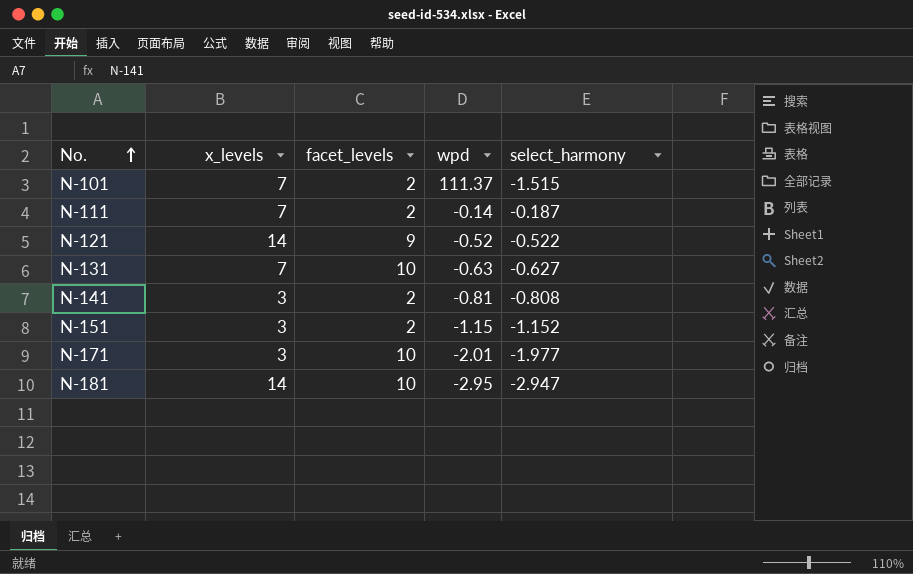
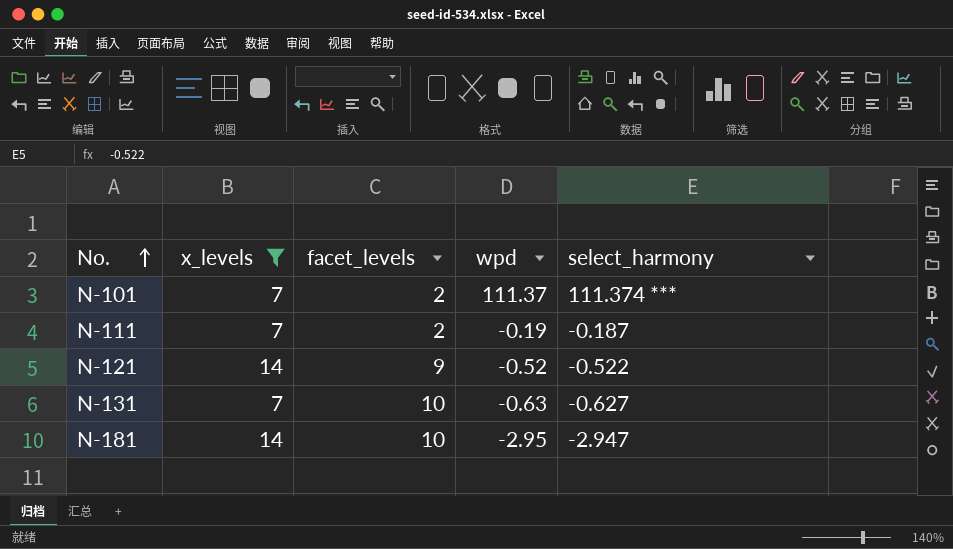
filter: none -> x_levels != 3
N-101 | select_harmony: -1.515 -> 111.374 ***
N-111 | wpd: -0.14 -> -0.19

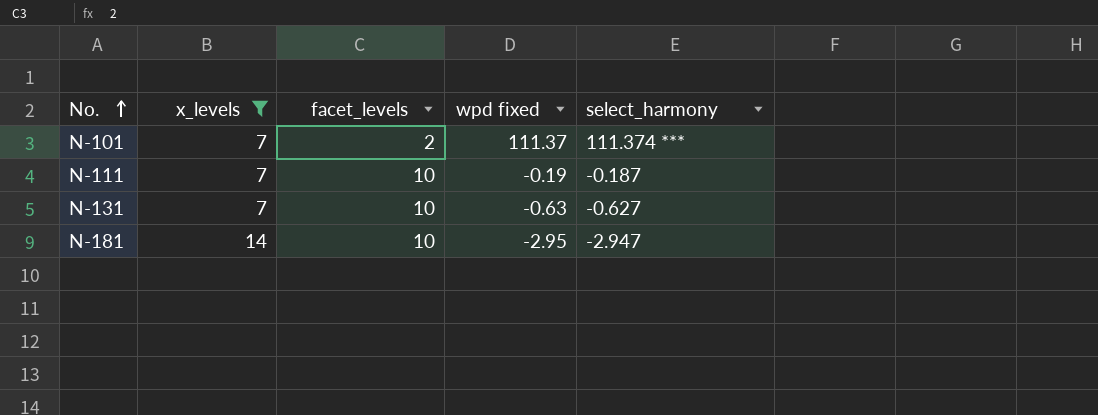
column name: wpd -> wpd fixed
row N-121: 14 | 9 | -0.52 | -0.522 -> none
N-111 | facet_levels: 2 -> 10

